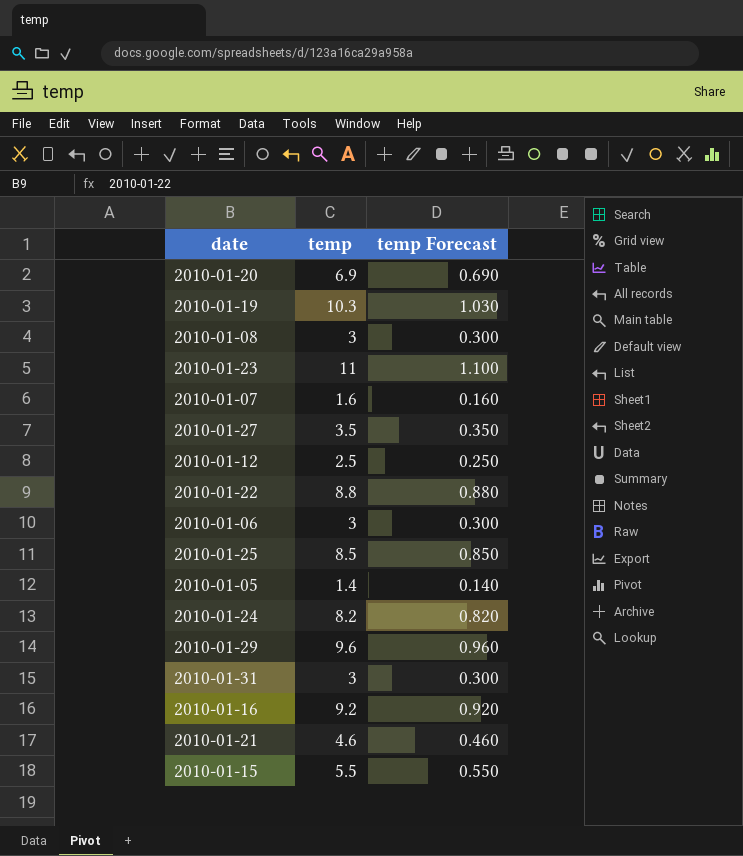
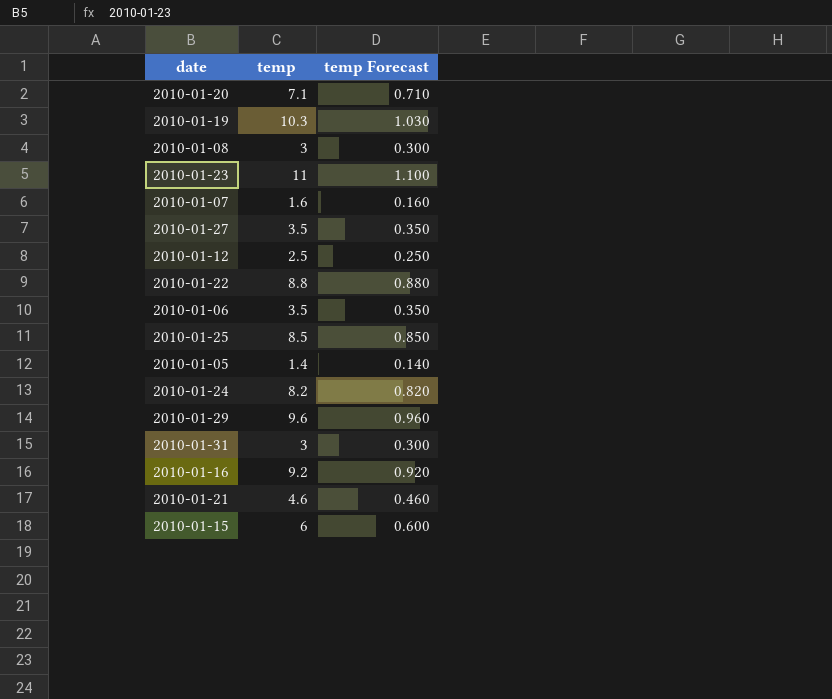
2010-01-20 | temp: 6.9 -> 7.1
2010-01-20 | temp Forecast: 0.690 -> 0.710
2010-01-06 | temp: 3 -> 3.5
2010-01-06 | temp Forecast: 0.300 -> 0.350
2010-01-15 | temp: 5.5 -> 6
2010-01-15 | temp Forecast: 0.550 -> 0.600

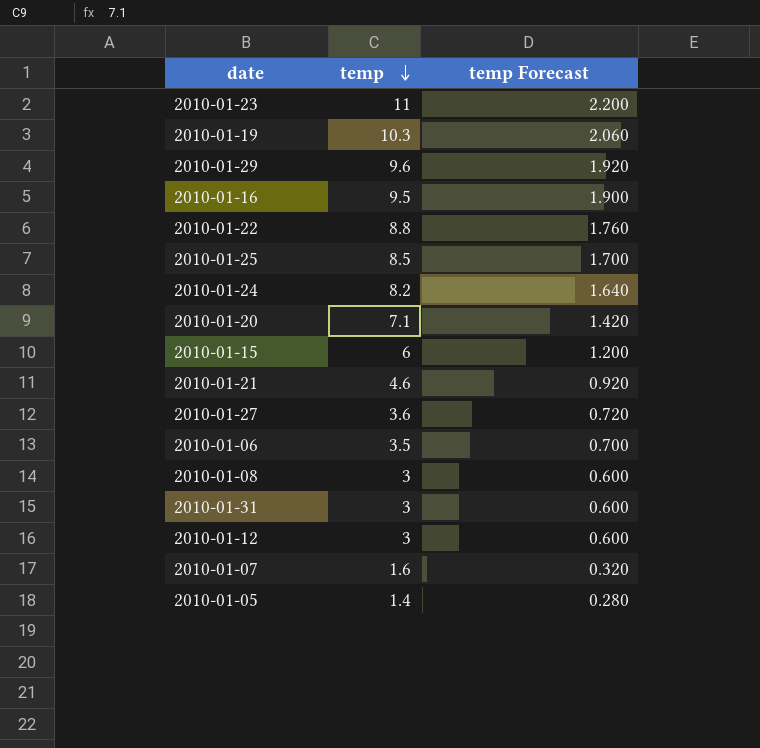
row order: none -> temp descending
column temp Forecast | formula: [temp] * 0.1 -> [temp] * 0.2
2010-01-16 | temp: 9.2 -> 9.5
2010-01-27 | temp: 3.5 -> 3.6
2010-01-12 | temp: 2.5 -> 3

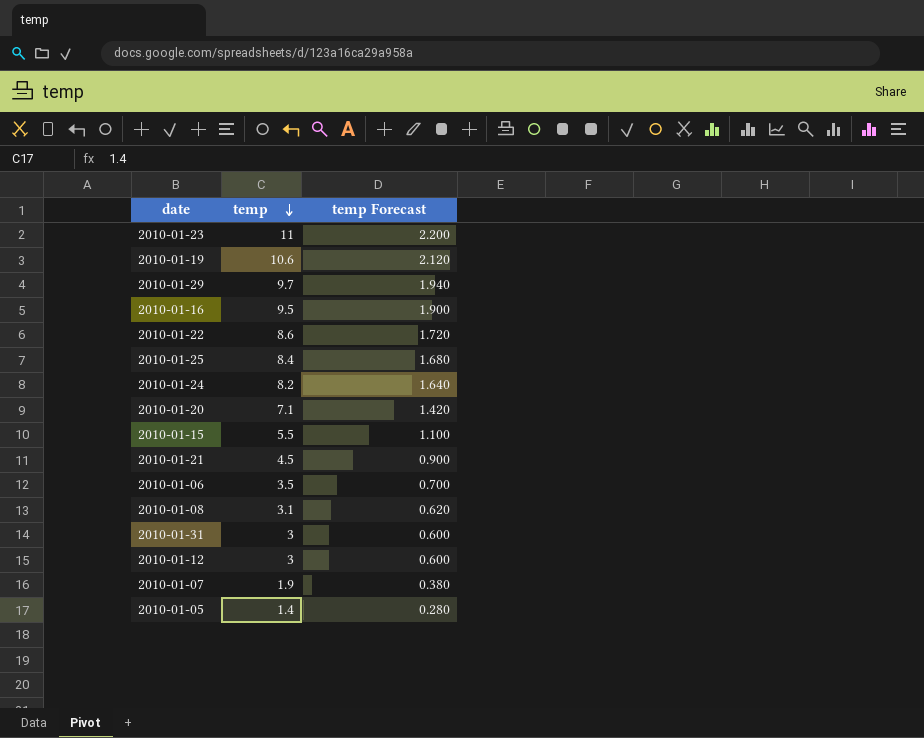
row 2010-01-27: 3.6 | 0.720 -> none
2010-01-19 | temp: 10.3 -> 10.6
2010-01-19 | temp Forecast: 2.060 -> 2.120
2010-01-29 | temp: 9.6 -> 9.7
2010-01-29 | temp Forecast: 1.920 -> 1.940
2010-01-22 | temp: 8.8 -> 8.6
2010-01-22 | temp Forecast: 1.760 -> 1.720
2010-01-25 | temp: 8.5 -> 8.4
2010-01-25 | temp Forecast: 1.700 -> 1.680
2010-01-15 | temp: 6 -> 5.5
2010-01-15 | temp Forecast: 1.200 -> 1.100
2010-01-21 | temp: 4.6 -> 4.5
2010-01-21 | temp Forecast: 0.920 -> 0.900
2010-01-08 | temp: 3 -> 3.1
2010-01-08 | temp Forecast: 0.600 -> 0.620
2010-01-07 | temp: 1.6 -> 1.9
2010-01-07 | temp Forecast: 0.320 -> 0.380

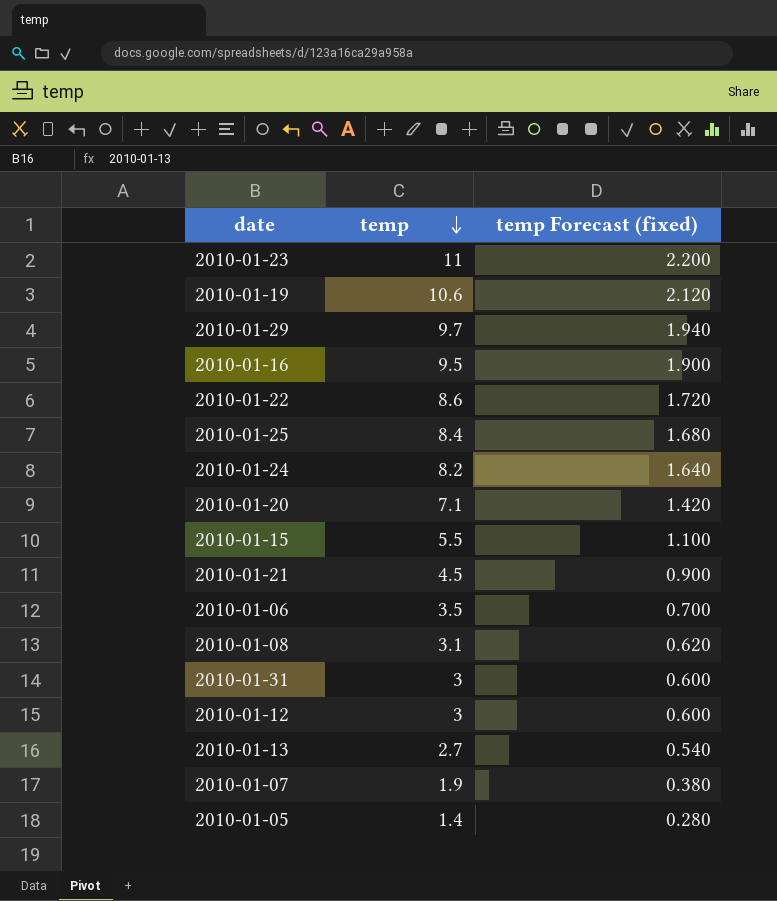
column name: temp Forecast -> temp Forecast (fixed)
row 2010-01-13: none -> 2.7 | 0.540

